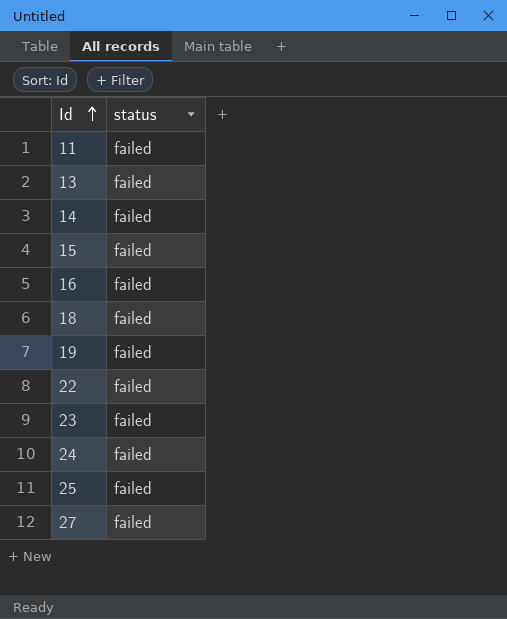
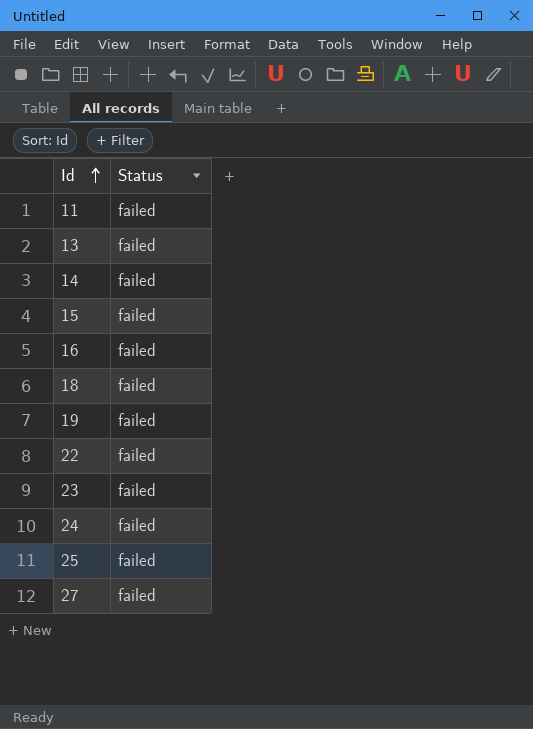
column name: status -> Status

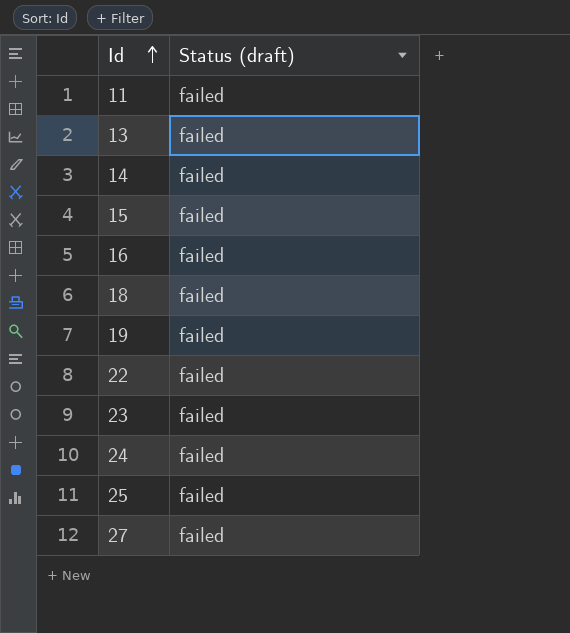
column name: Status -> Status (draft)

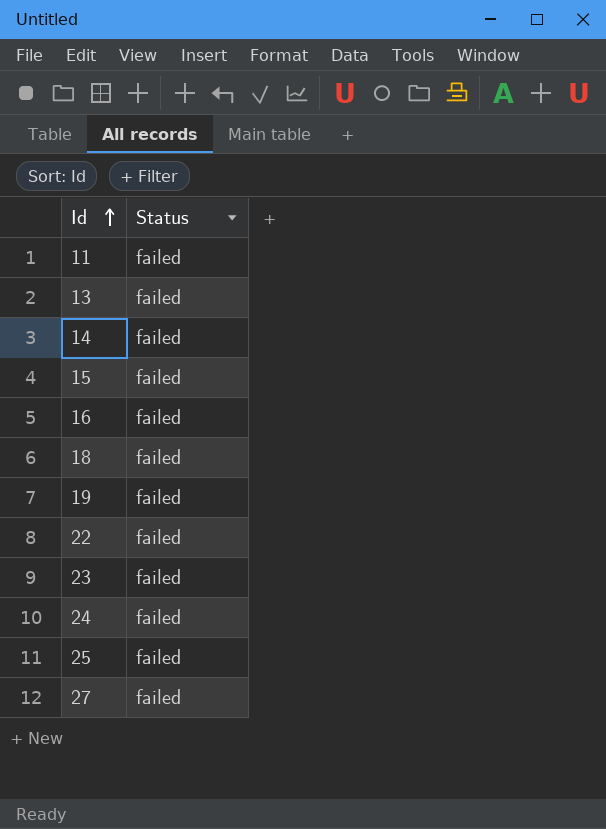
column name: Status (draft) -> Status

